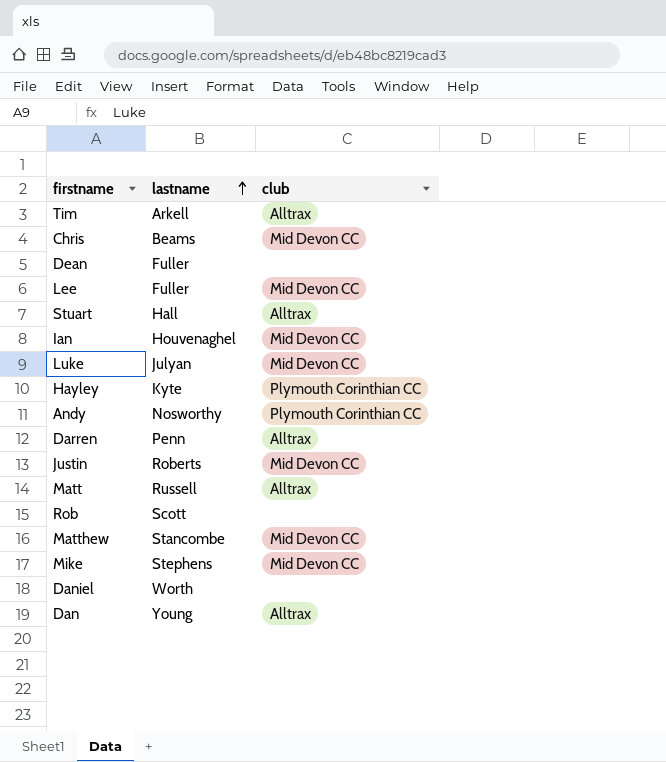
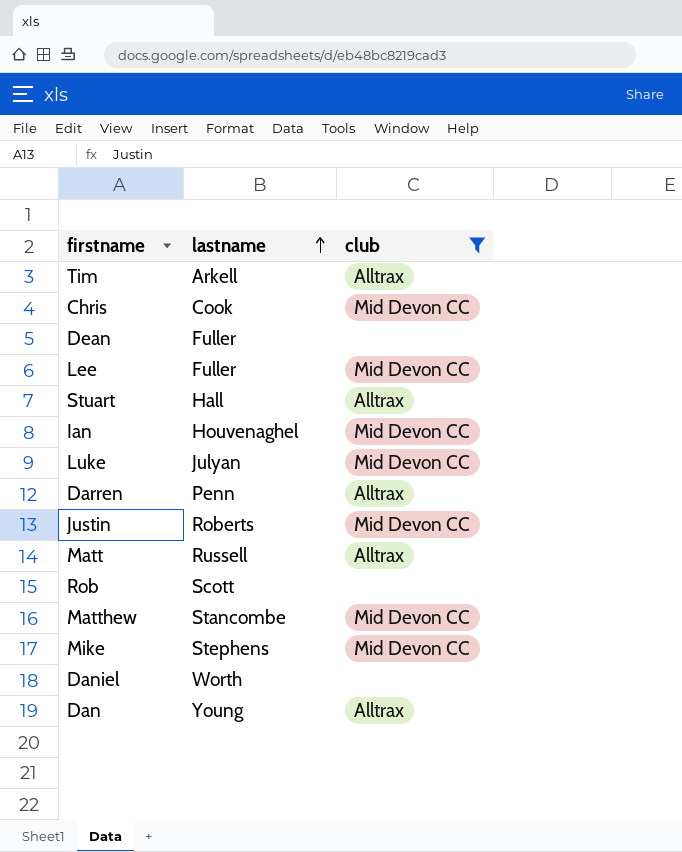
filter: none -> club != Plymouth Corinthian CC
Chris | lastname: Beams -> Cook

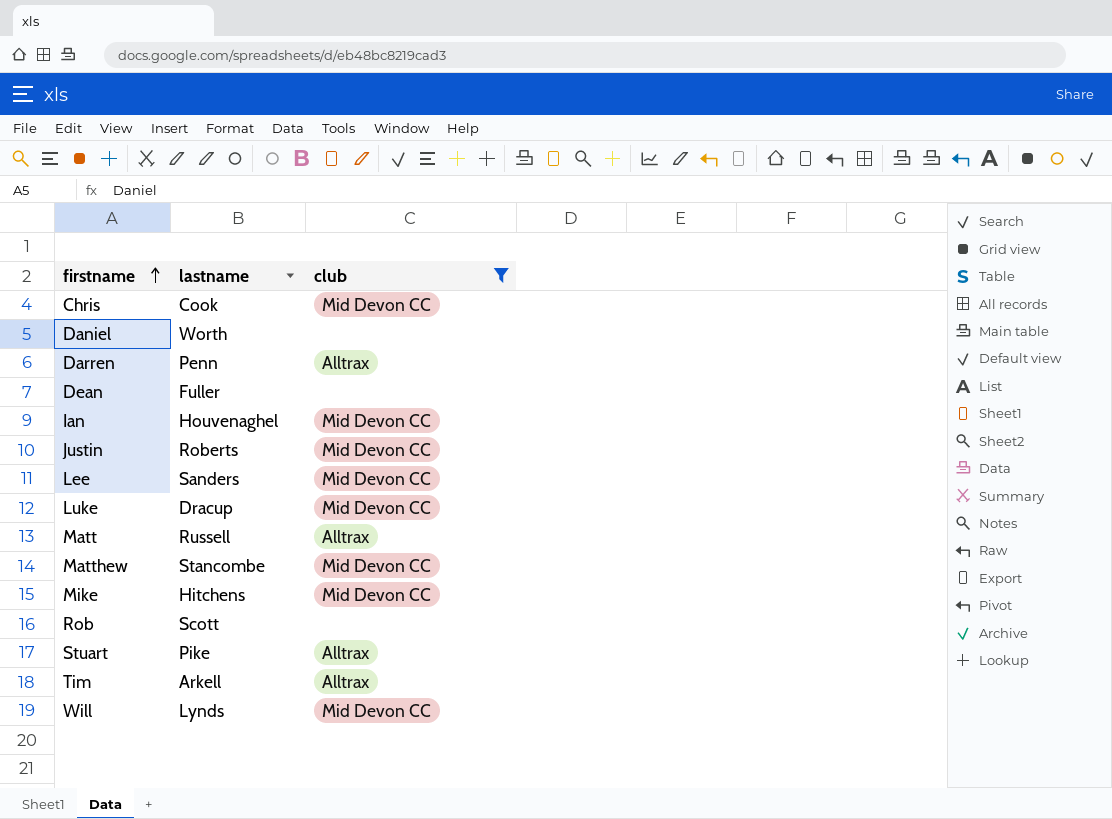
row order: lastname ascending -> firstname ascending
row Dan: Young | Alltrax -> none
Lee | lastname: Fuller -> Sanders
Luke | lastname: Julyan -> Dracup
Mike | lastname: Stephens -> Hitchens
Stuart | lastname: Hall -> Pike
row Will: none -> Lynds | Mid Devon CC

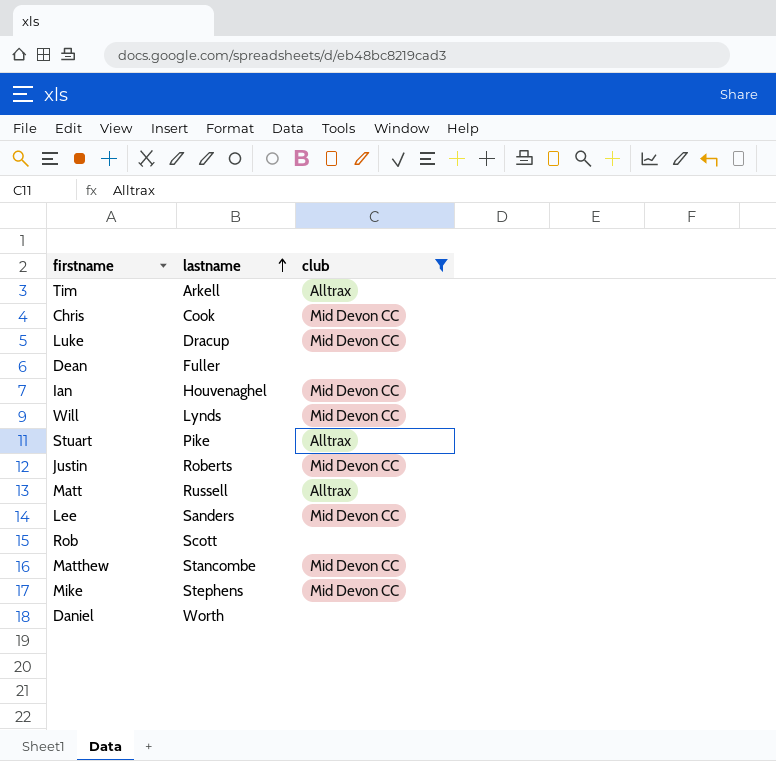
row order: firstname ascending -> lastname ascending
row Darren: Penn | Alltrax -> none
Mike | lastname: Hitchens -> Stephens

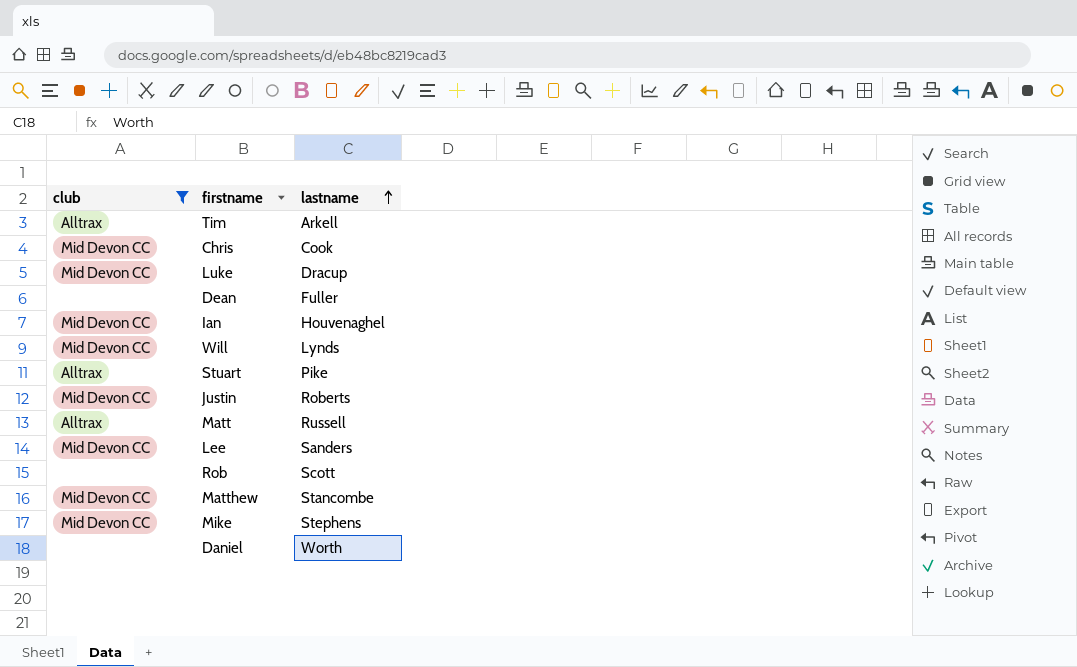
column club | position: 3 -> 1

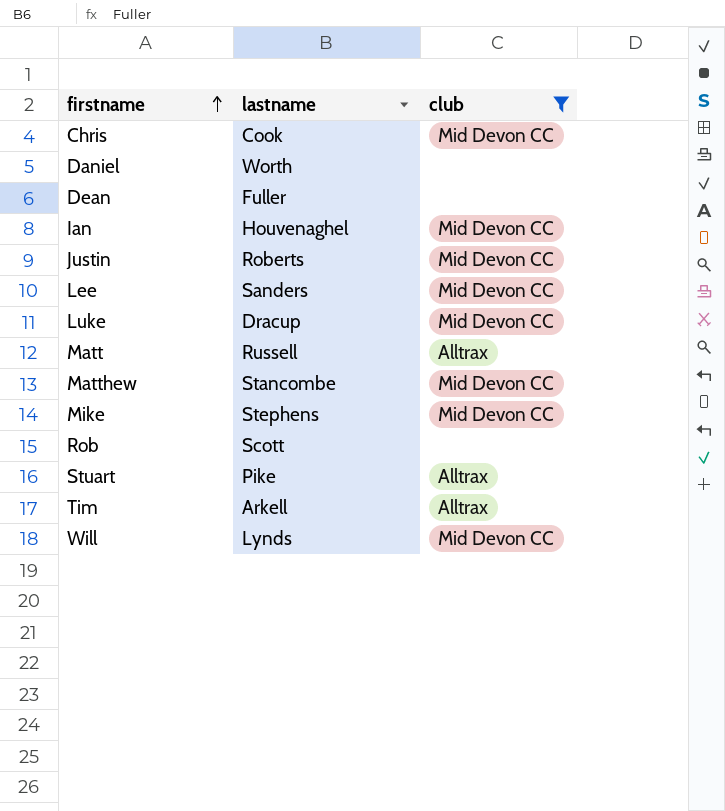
row order: lastname ascending -> firstname ascending
column club | position: 1 -> 3

